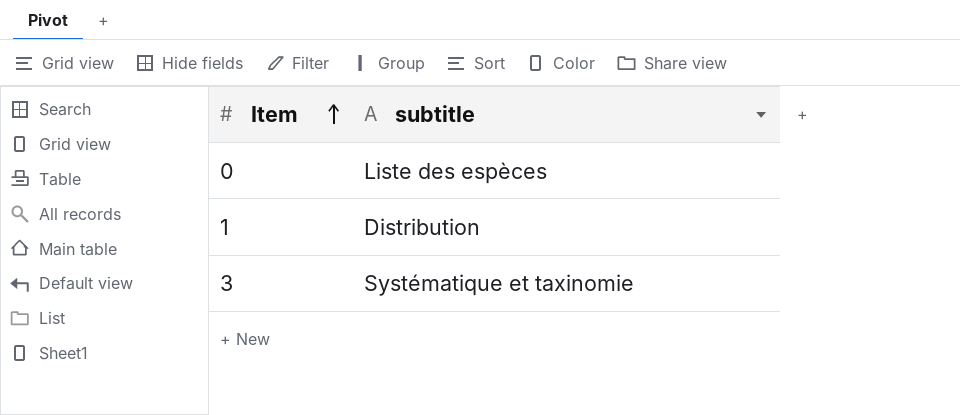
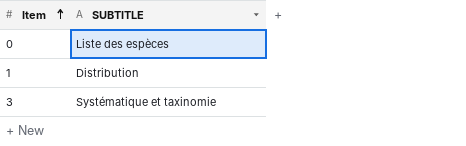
column name: subtitle -> SUBTITLE

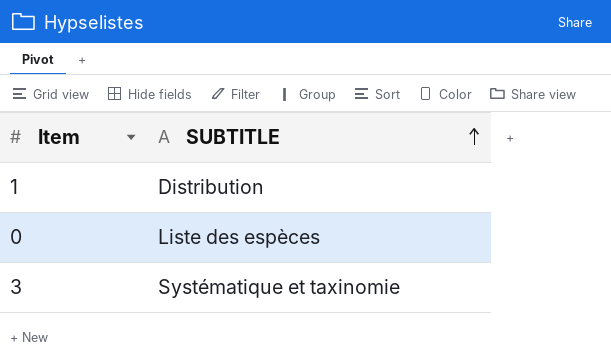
row order: Item ascending -> SUBTITLE ascending

